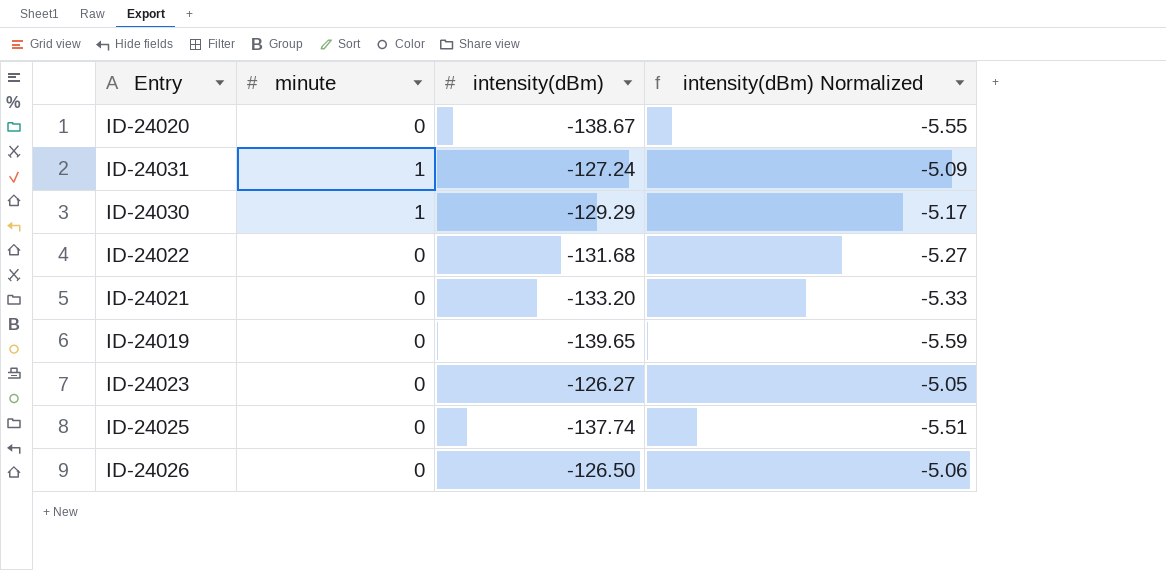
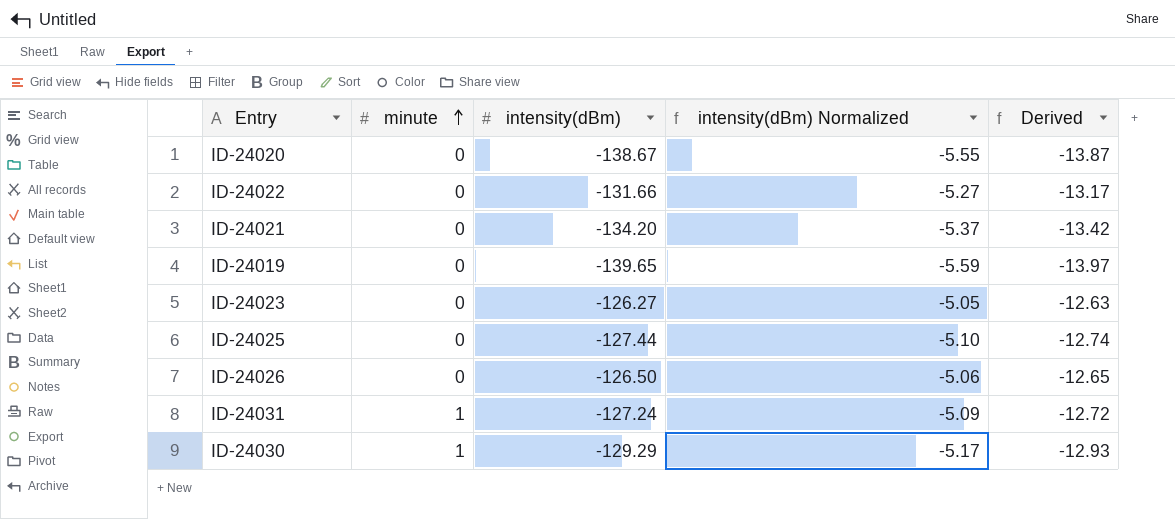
row order: none -> minute ascending
column Derived | formula: none -> [intensity(dBm)] * 0.1
ID-24022 | intensity(dBm): -131.68 -> -131.66
ID-24021 | intensity(dBm): -133.20 -> -134.20
ID-24021 | intensity(dBm) Normalized: -5.33 -> -5.37
ID-24025 | intensity(dBm): -137.74 -> -127.44
ID-24025 | intensity(dBm) Normalized: -5.51 -> -5.10

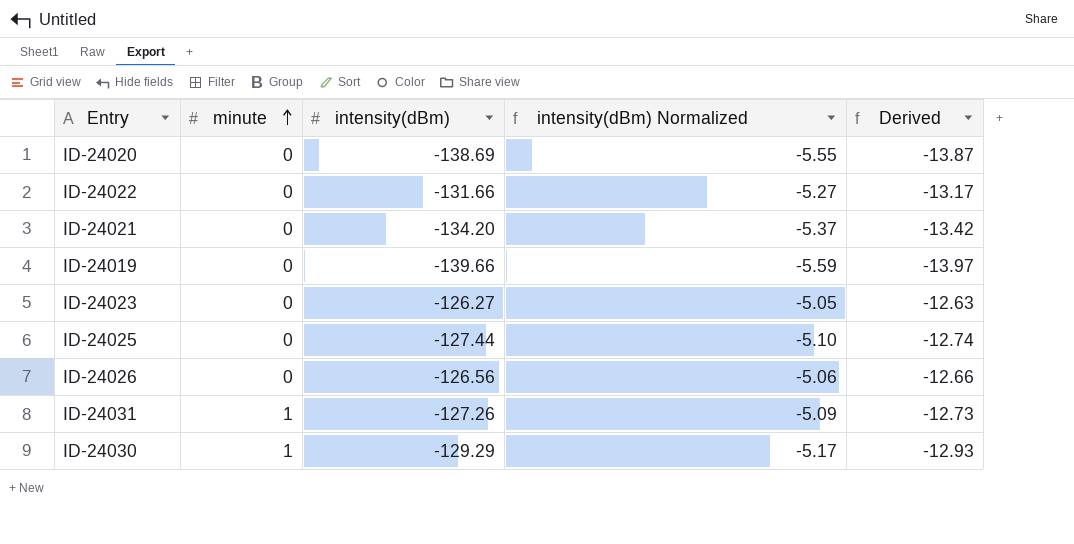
ID-24020 | intensity(dBm): -138.67 -> -138.69
ID-24019 | intensity(dBm): -139.65 -> -139.66
ID-24026 | intensity(dBm): -126.50 -> -126.56
ID-24026 | Derived: -12.65 -> -12.66
ID-24031 | intensity(dBm): -127.24 -> -127.26
ID-24031 | Derived: -12.72 -> -12.73

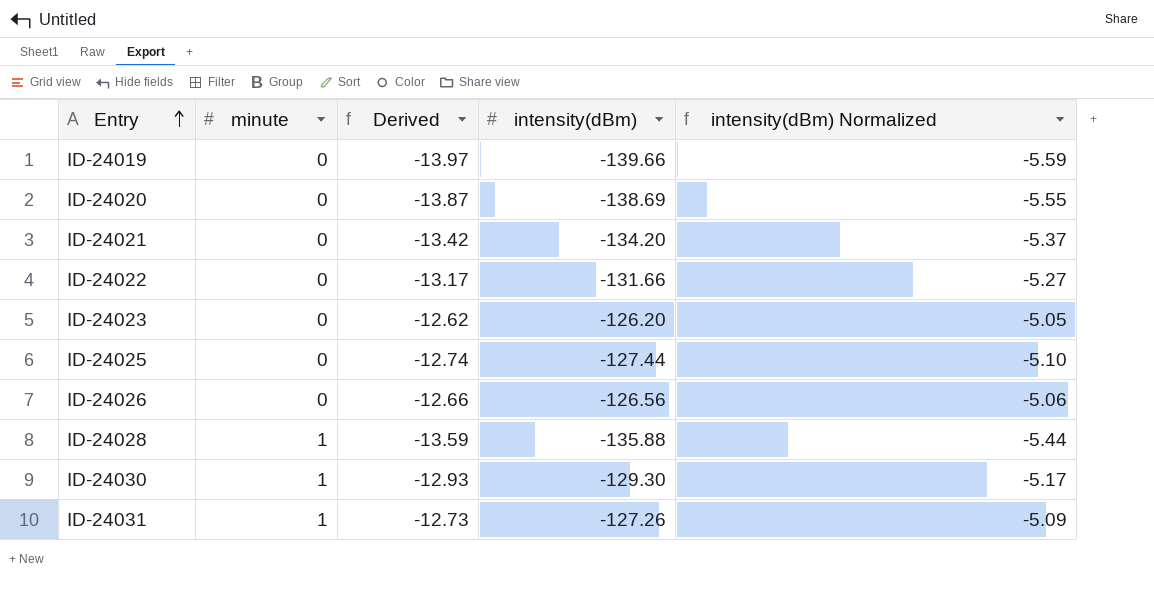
row order: minute ascending -> Entry ascending
column Derived | position: 5 -> 3
ID-24023 | Derived: -12.63 -> -12.62
ID-24023 | intensity(dBm): -126.27 -> -126.20
row ID-24028: none -> 1 | -13.59 | -135.88 | -5.44
ID-24030 | intensity(dBm): -129.29 -> -129.30

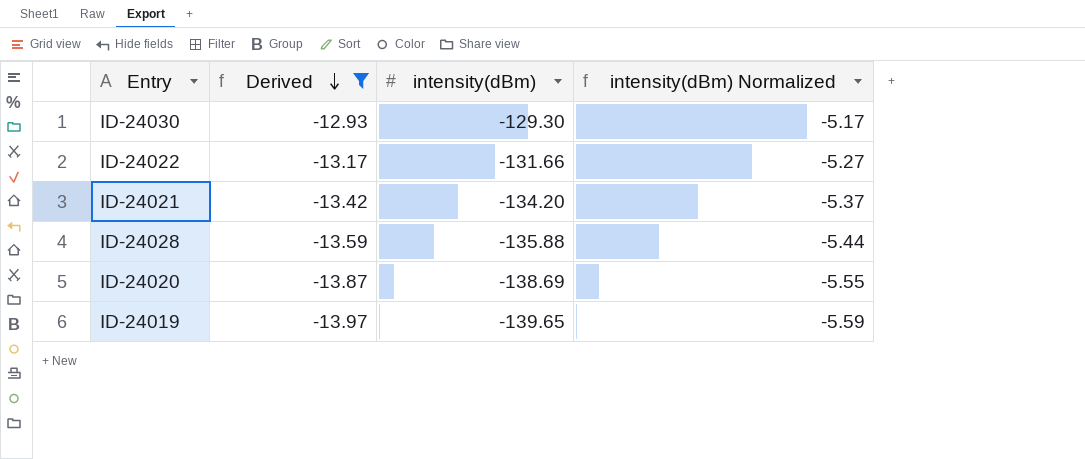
filter: none -> Derived <= -12.93
row order: Entry ascending -> Derived descending
column minute | position: 2 -> none
ID-24019 | intensity(dBm): -139.66 -> -139.65

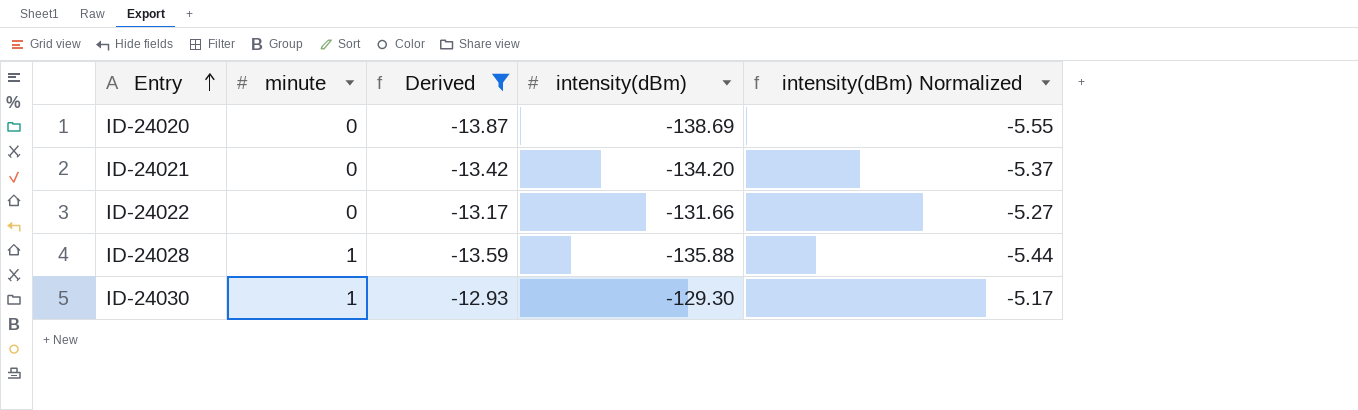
row order: Derived descending -> Entry ascending
column minute | position: none -> 2
row ID-24019: -13.97 | -139.65 | -5.59 -> none

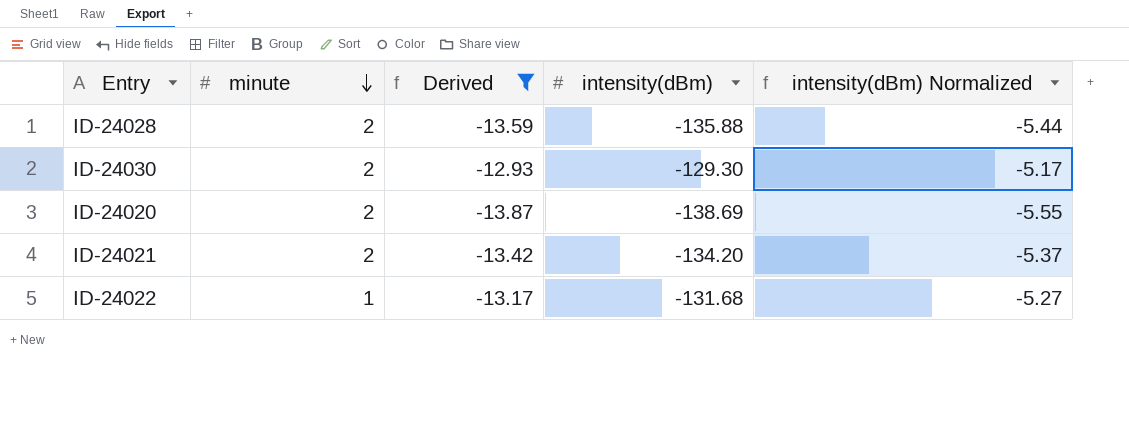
row order: Entry ascending -> minute descending
ID-24028 | minute: 1 -> 2
ID-24030 | minute: 1 -> 2
ID-24020 | minute: 0 -> 2
ID-24021 | minute: 0 -> 2
ID-24022 | minute: 0 -> 1
ID-24022 | intensity(dBm): -131.66 -> -131.68

